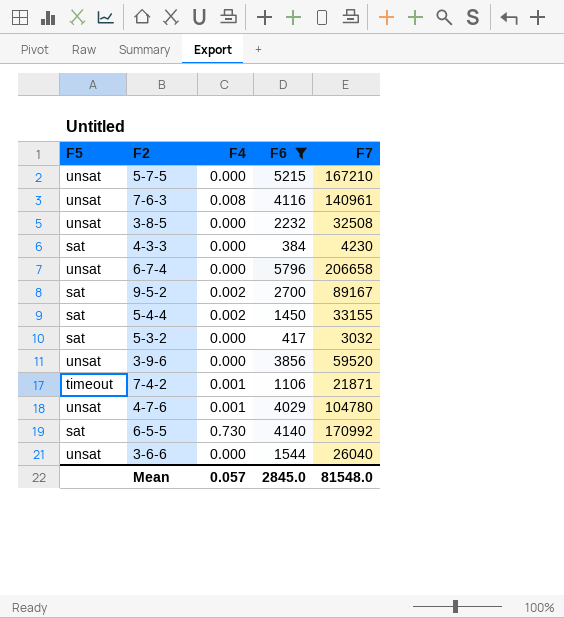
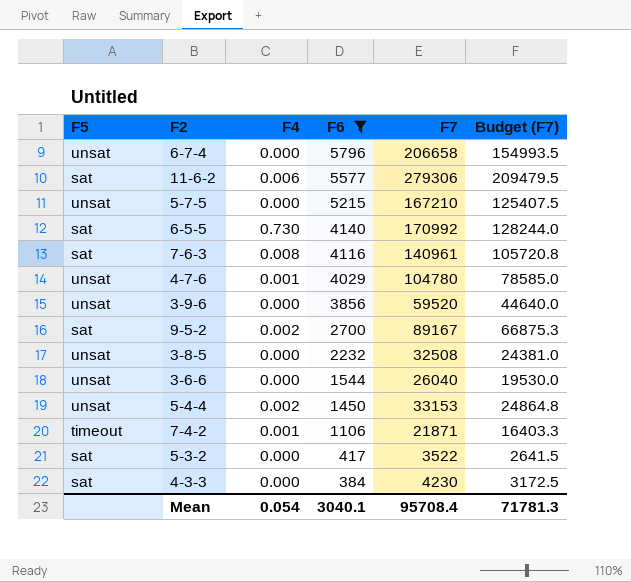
row order: none -> F6 descending
column Budget (F7) | formula: none -> [F7] * 0.75
row 11-6-2: none -> sat | 0.006 | 5577 | 279306 | 209479.5
7-6-3 | F5: unsat -> sat
5-4-4 | F5: sat -> unsat
5-4-4 | F7: 33155 -> 33153
5-3-2 | F7: 3032 -> 3522
Mean | F4: 0.057 -> 0.054
Mean | F6: 2845.0 -> 3040.1
Mean | F7: 81548.0 -> 95708.4

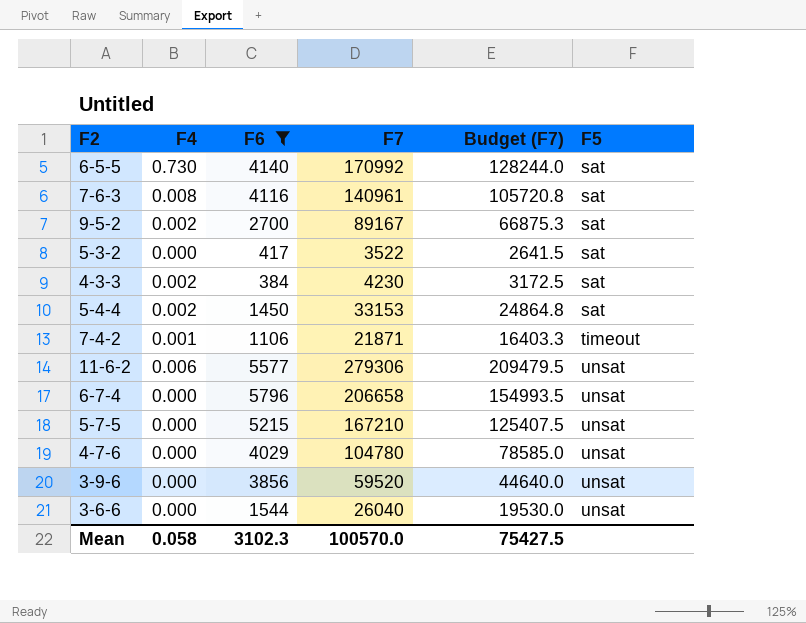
row order: F6 descending -> F5 ascending
column F5 | position: 1 -> 6
row 3-8-5: unsat | 0.000 | 2232 | 32508 | 24381.0 -> none
4-3-3 | F4: 0.000 -> 0.002
5-4-4 | F5: unsat -> sat
11-6-2 | F5: sat -> unsat
4-7-6 | F4: 0.001 -> 0.000
Mean | F4: 0.054 -> 0.058
Mean | F6: 3040.1 -> 3102.3
Mean | F7: 95708.4 -> 100570.0
Mean | Budget (F7): 71781.3 -> 75427.5

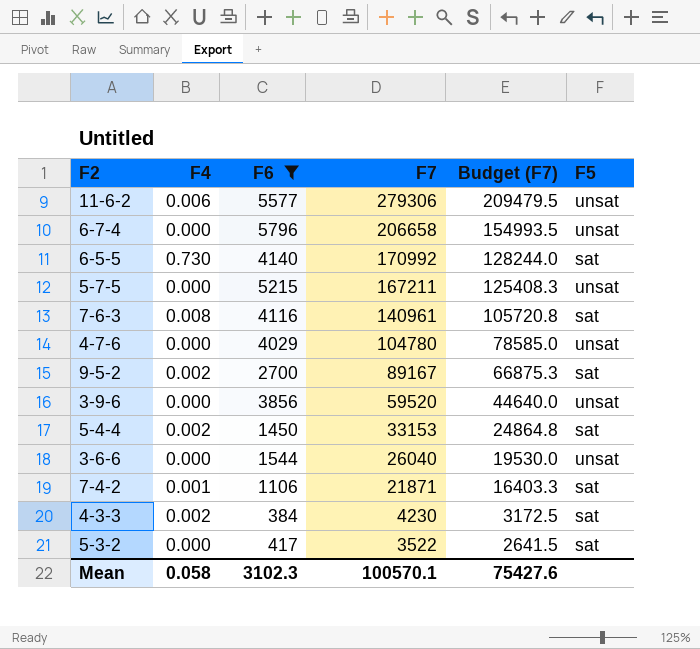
row order: F5 ascending -> F7 descending
5-7-5 | F7: 167210 -> 167211
5-7-5 | Budget (F7): 125407.5 -> 125408.3
7-4-2 | F5: timeout -> sat
Mean | F7: 100570.0 -> 100570.1
Mean | Budget (F7): 75427.5 -> 75427.6

